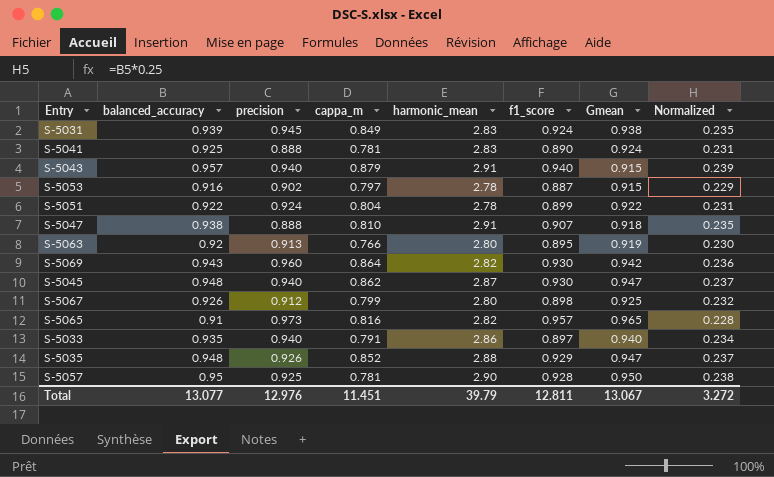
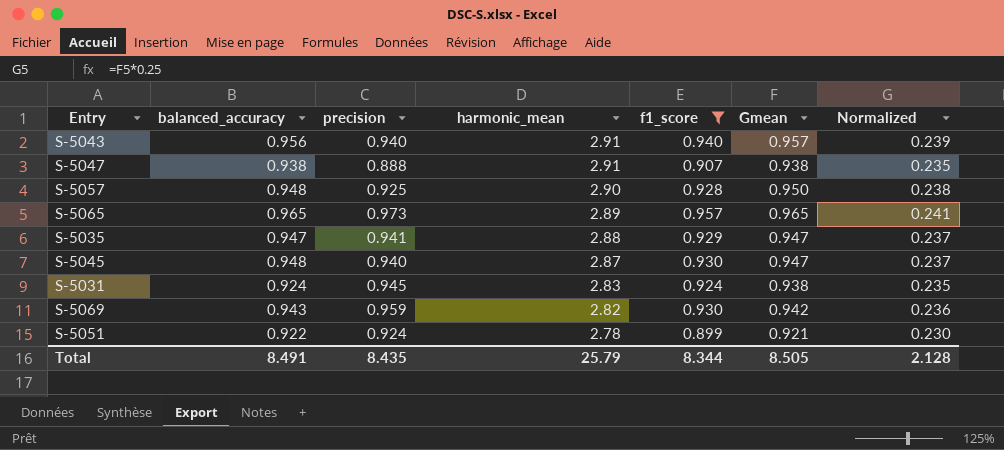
filter: none -> f1_score >= 0.899
row order: none -> harmonic_mean descending
column cappa_m | position: 4 -> none
column Normalized | formula: [balanced_accuracy] * 0.25 -> [Gmean] * 0.25
S-5043 | balanced_accuracy: 0.957 -> 0.956
S-5043 | Gmean: 0.915 -> 0.957
S-5047 | Gmean: 0.918 -> 0.938
S-5057 | balanced_accuracy: 0.95 -> 0.948
S-5065 | balanced_accuracy: 0.91 -> 0.965
S-5065 | harmonic_mean: 2.82 -> 2.89
S-5035 | balanced_accuracy: 0.948 -> 0.947
S-5035 | precision: 0.926 -> 0.941
S-5031 | balanced_accuracy: 0.939 -> 0.924
S-5069 | precision: 0.960 -> 0.959
S-5051 | Gmean: 0.922 -> 0.921
Total | balanced_accuracy: 13.077 -> 8.491
Total | precision: 12.976 -> 8.435
Total | harmonic_mean: 39.79 -> 25.79
Total | f1_score: 12.811 -> 8.344
Total | Gmean: 13.067 -> 8.505
Total | Normalized: 3.272 -> 2.128

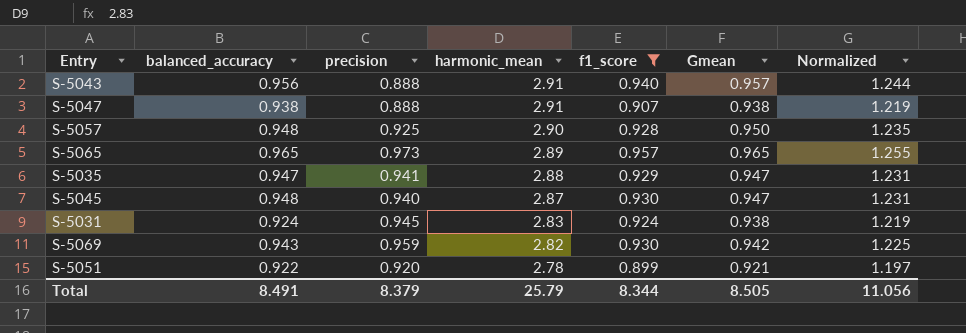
column Normalized | formula: [Gmean] * 0.25 -> [Gmean] * 1.3
S-5043 | precision: 0.940 -> 0.888
S-5051 | precision: 0.924 -> 0.920
Total | precision: 8.435 -> 8.379
Total | Normalized: 2.128 -> 11.056

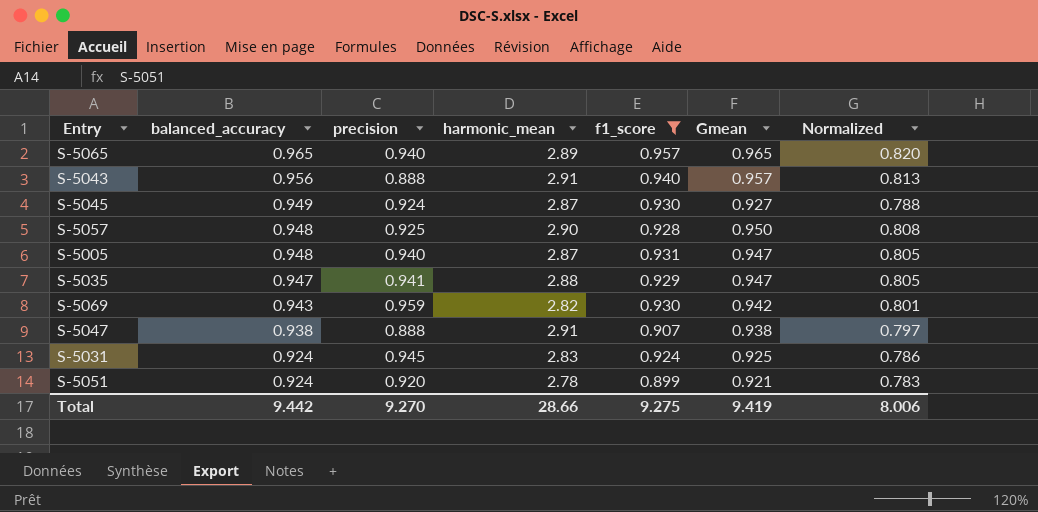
row order: harmonic_mean descending -> balanced_accuracy descending
column Normalized | formula: [Gmean] * 1.3 -> [Gmean] * 0.85
S-5065 | precision: 0.973 -> 0.940
S-5045 | balanced_accuracy: 0.948 -> 0.949
S-5045 | precision: 0.940 -> 0.924
S-5045 | Gmean: 0.947 -> 0.927
row S-5005: none -> 0.948 | 0.940 | 2.87 | 0.931 | 0.947 | 0.805
S-5031 | Gmean: 0.938 -> 0.925
S-5051 | balanced_accuracy: 0.922 -> 0.924
Total | balanced_accuracy: 8.491 -> 9.442
Total | precision: 8.379 -> 9.270
Total | harmonic_mean: 25.79 -> 28.66
Total | f1_score: 8.344 -> 9.275
Total | Gmean: 8.505 -> 9.419
Total | Normalized: 11.056 -> 8.006

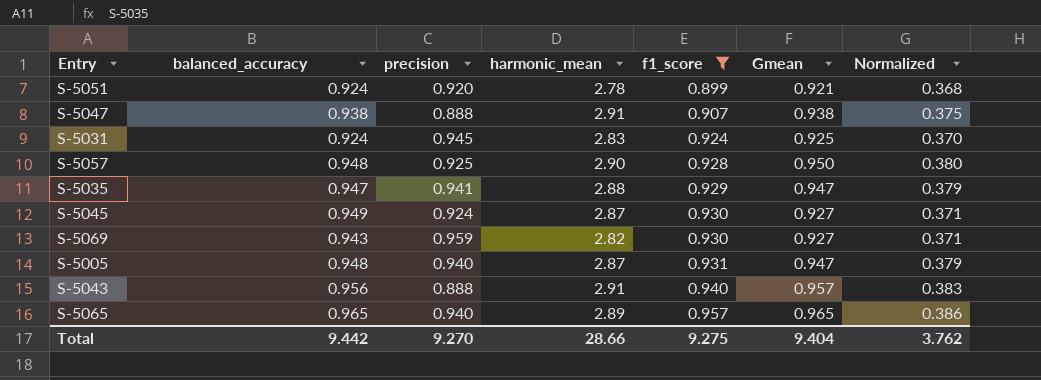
row order: balanced_accuracy descending -> f1_score ascending
column Normalized | formula: [Gmean] * 0.85 -> [Gmean] * 0.4
S-5069 | Gmean: 0.942 -> 0.927
Total | Gmean: 9.419 -> 9.404
Total | Normalized: 8.006 -> 3.762

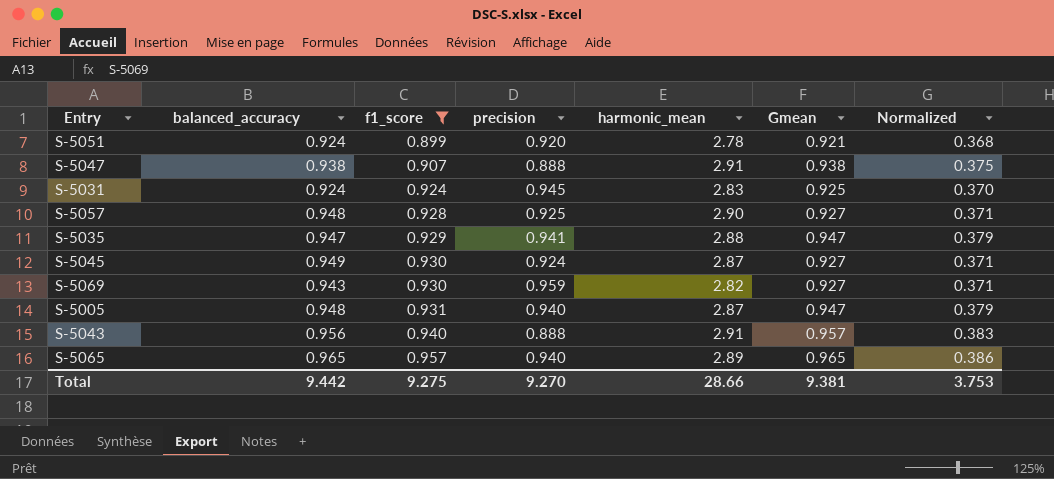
column f1_score | position: 5 -> 3
S-5057 | Gmean: 0.950 -> 0.927
S-5057 | Normalized: 0.380 -> 0.371
Total | Gmean: 9.404 -> 9.381
Total | Normalized: 3.762 -> 3.753

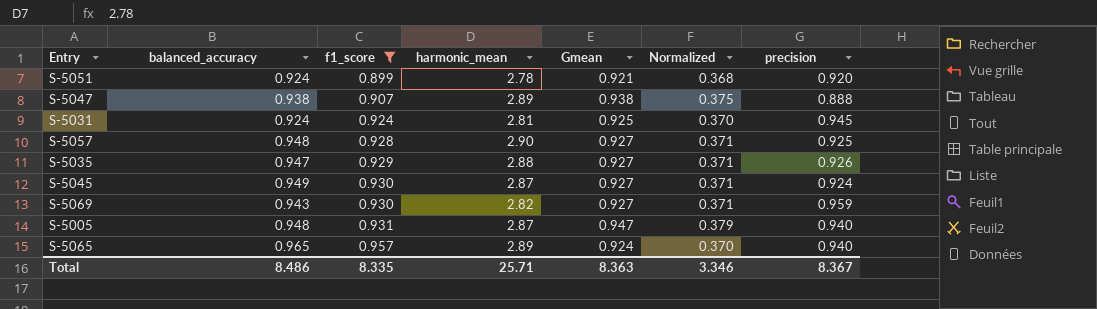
column precision | position: 4 -> 7
row S-5043: 0.956 | 0.940 | 0.888 | 2.91 | 0.957 | 0.383 -> none
S-5047 | harmonic_mean: 2.91 -> 2.89
S-5031 | harmonic_mean: 2.83 -> 2.81
S-5035 | Gmean: 0.947 -> 0.927
S-5035 | Normalized: 0.379 -> 0.371
S-5035 | precision: 0.941 -> 0.926
S-5065 | Gmean: 0.965 -> 0.924
S-5065 | Normalized: 0.386 -> 0.370
Total | balanced_accuracy: 9.442 -> 8.486
Total | f1_score: 9.275 -> 8.335
Total | harmonic_mean: 28.66 -> 25.71
Total | Gmean: 9.381 -> 8.363
Total | Normalized: 3.753 -> 3.346
Total | precision: 9.270 -> 8.367

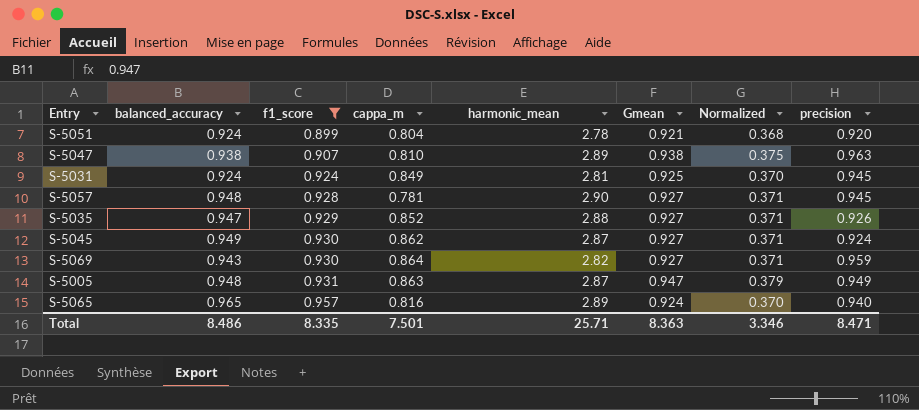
column cappa_m | position: none -> 4
S-5047 | precision: 0.888 -> 0.963
S-5057 | precision: 0.925 -> 0.945
S-5005 | precision: 0.940 -> 0.949
Total | precision: 8.367 -> 8.471

